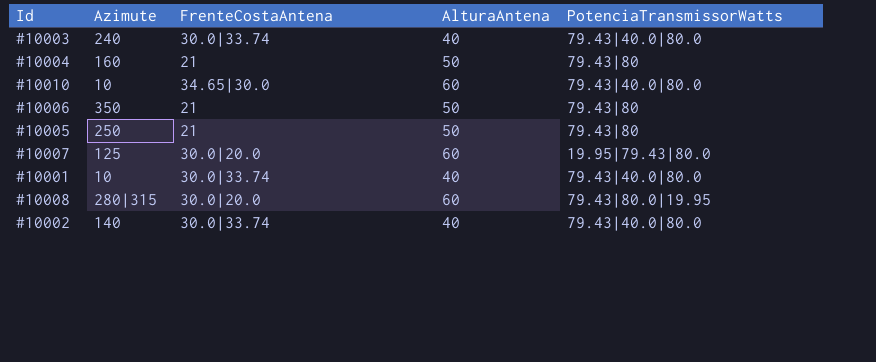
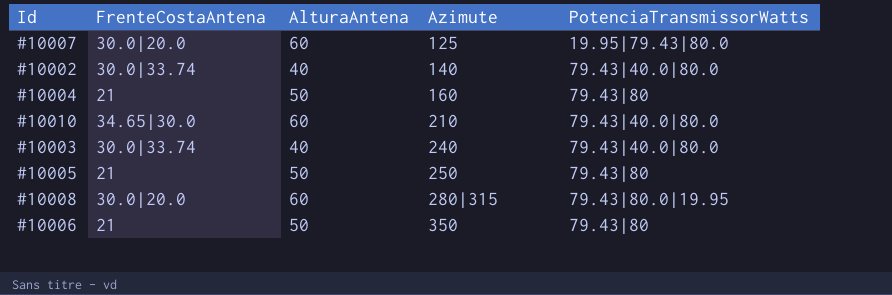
row order: none -> Azimute ascending
column Azimute | position: 2 -> 4
row #10001: 10 | 30.0|33.74 | 40 | 79.43|40.0|80.0 -> none
#10010 | Azimute: 10 -> 210

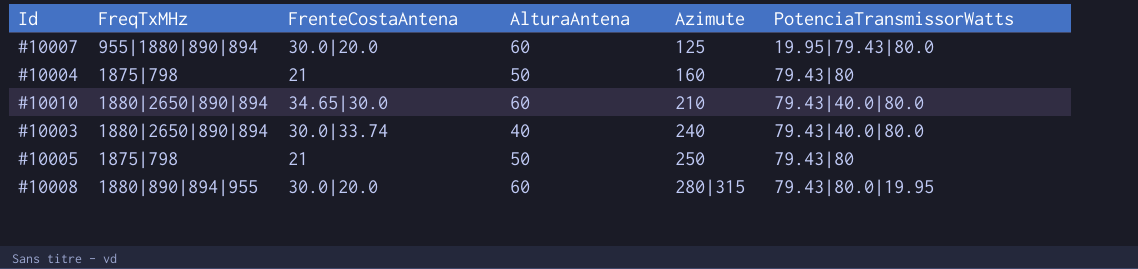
column FreqTxMHz | position: none -> 2
row #10002: 30.0|33.74 | 40 | 140 | 79.43|40.0|80.0 -> none
row #10006: 21 | 50 | 350 | 79.43|80 -> none

